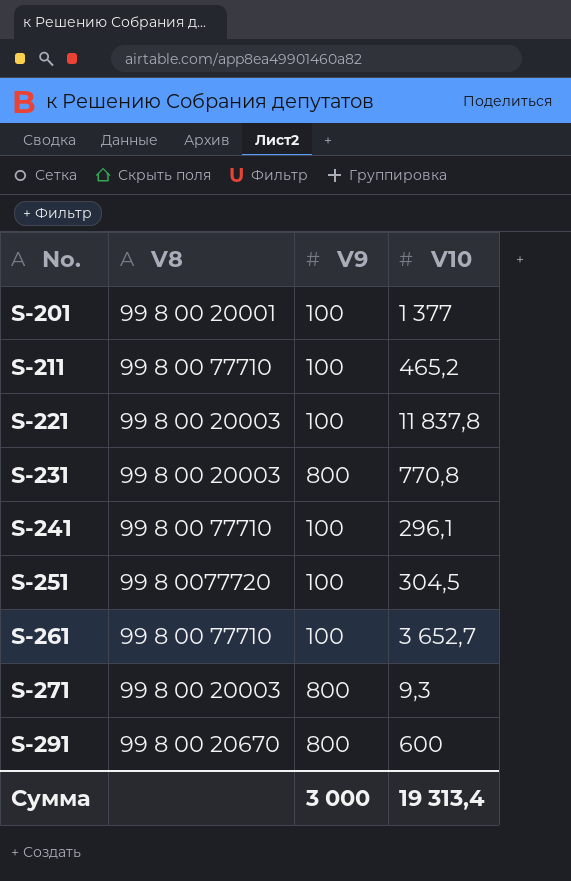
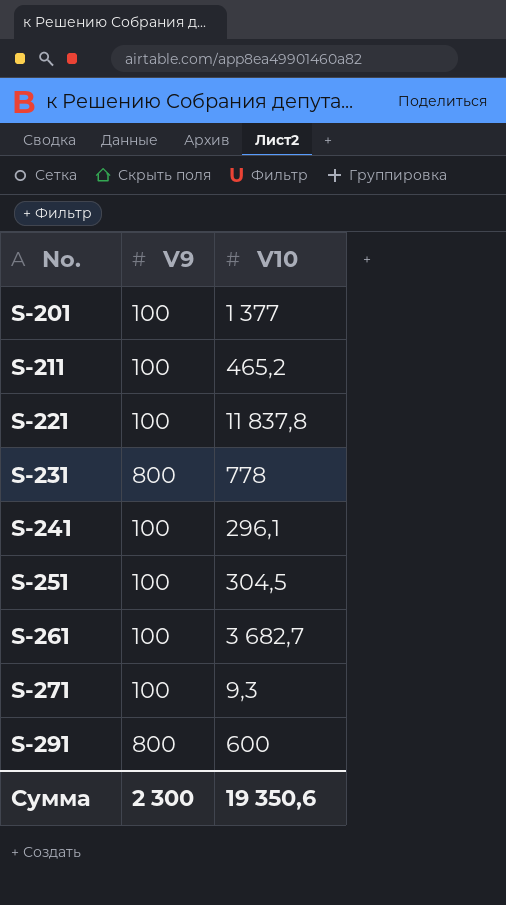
column V8 | position: 2 -> none
S-231 | V10: 770,8 -> 778
S-261 | V10: 3 652,7 -> 3 682,7
S-271 | V9: 800 -> 100
Сумма | V9: 3 000 -> 2 300
Сумма | V10: 19 313,4 -> 19 350,6

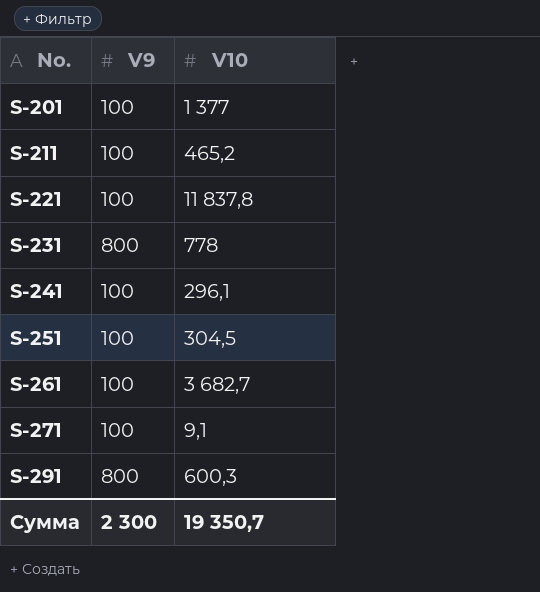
S-271 | V10: 9,3 -> 9,1
S-291 | V10: 600 -> 600,3
Сумма | V10: 19 350,6 -> 19 350,7

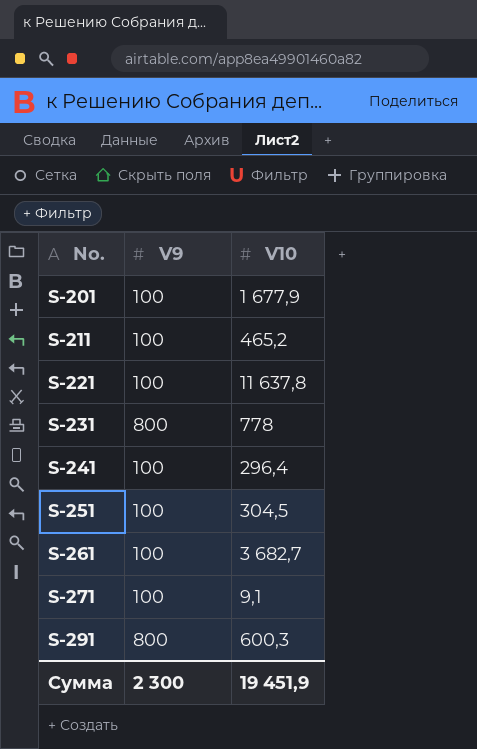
S-201 | V10: 1 377 -> 1 677,9
S-221 | V10: 11 837,8 -> 11 637,8
S-241 | V10: 296,1 -> 296,4
Сумма | V10: 19 350,7 -> 19 451,9

